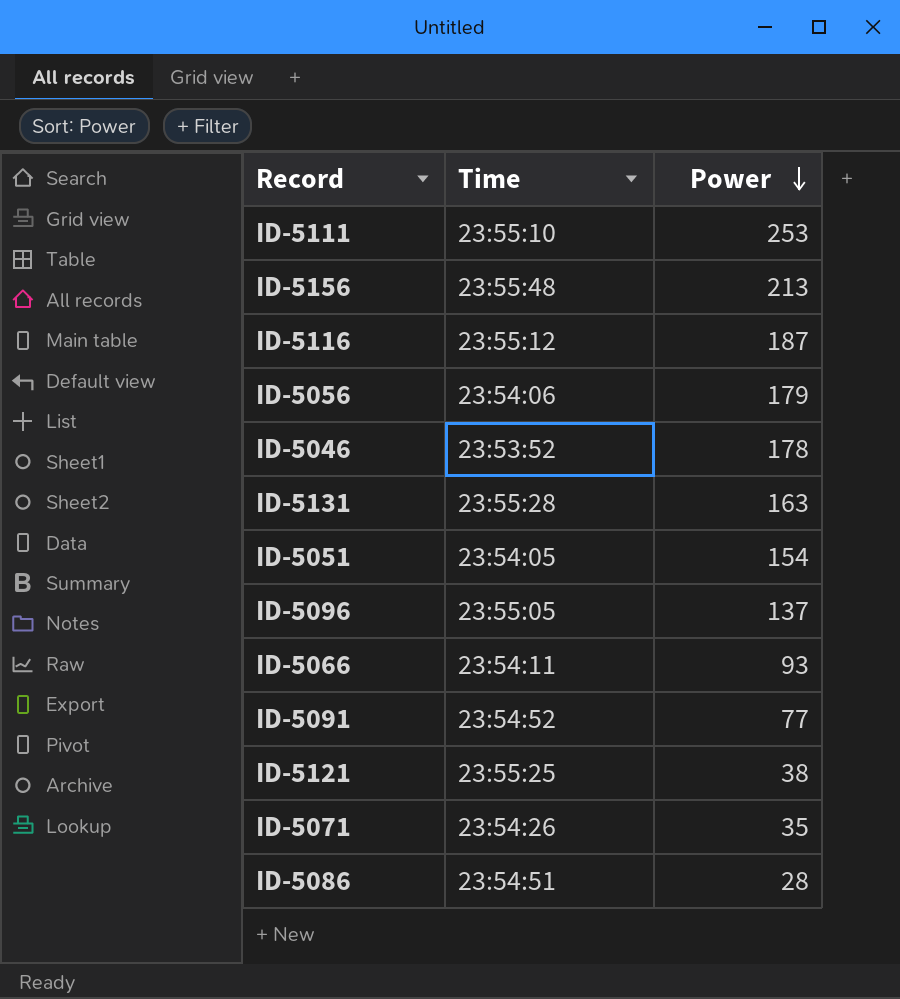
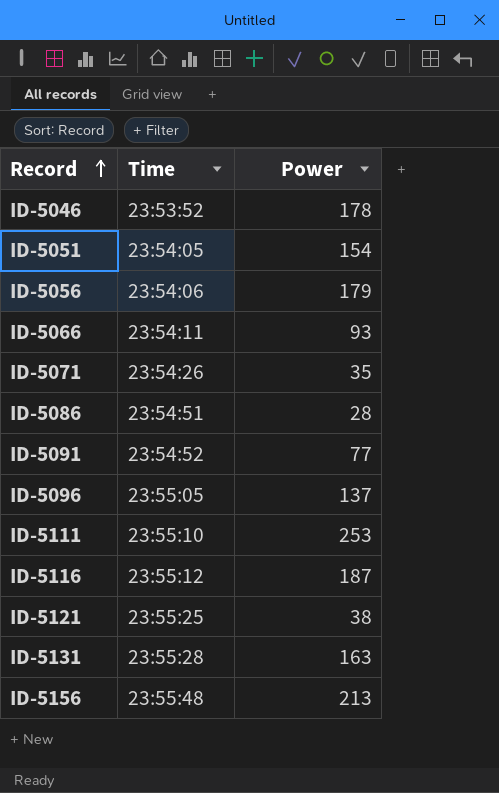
row order: Power descending -> Record ascending

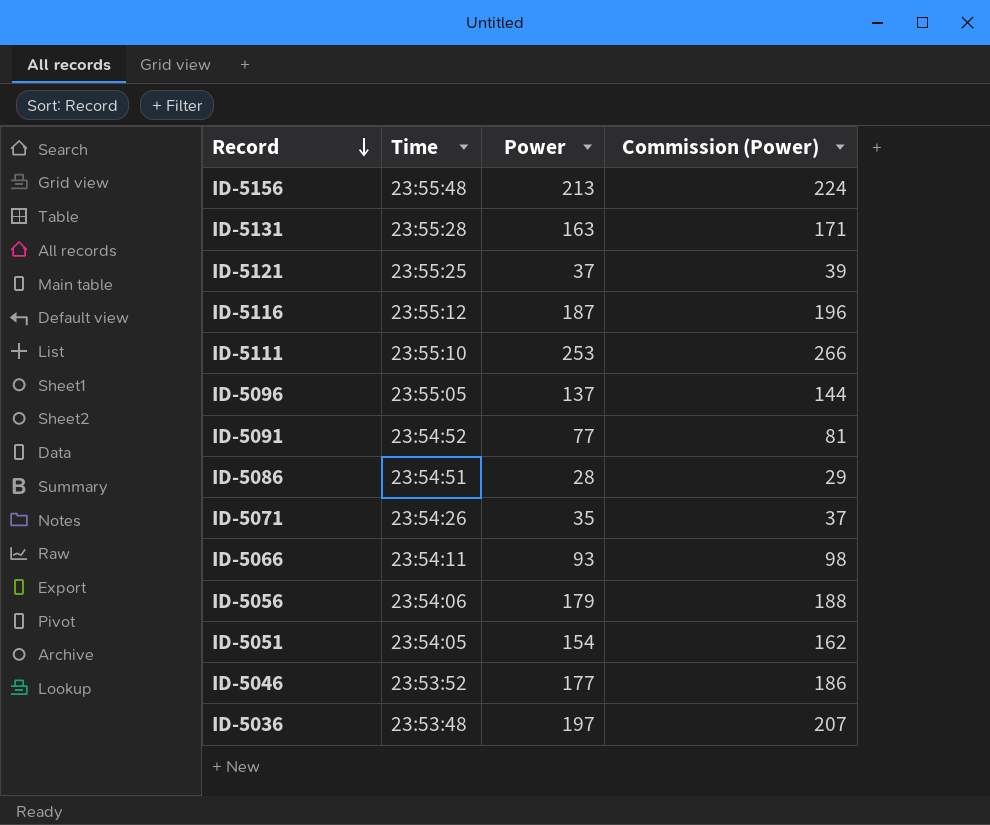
row order: Record ascending -> Record descending
column Commission (Power) | formula: none -> [Power] * 1.05
ID-5121 | Power: 38 -> 37
ID-5046 | Power: 178 -> 177
row ID-5036: none -> 23:53:48 | 197 | 207

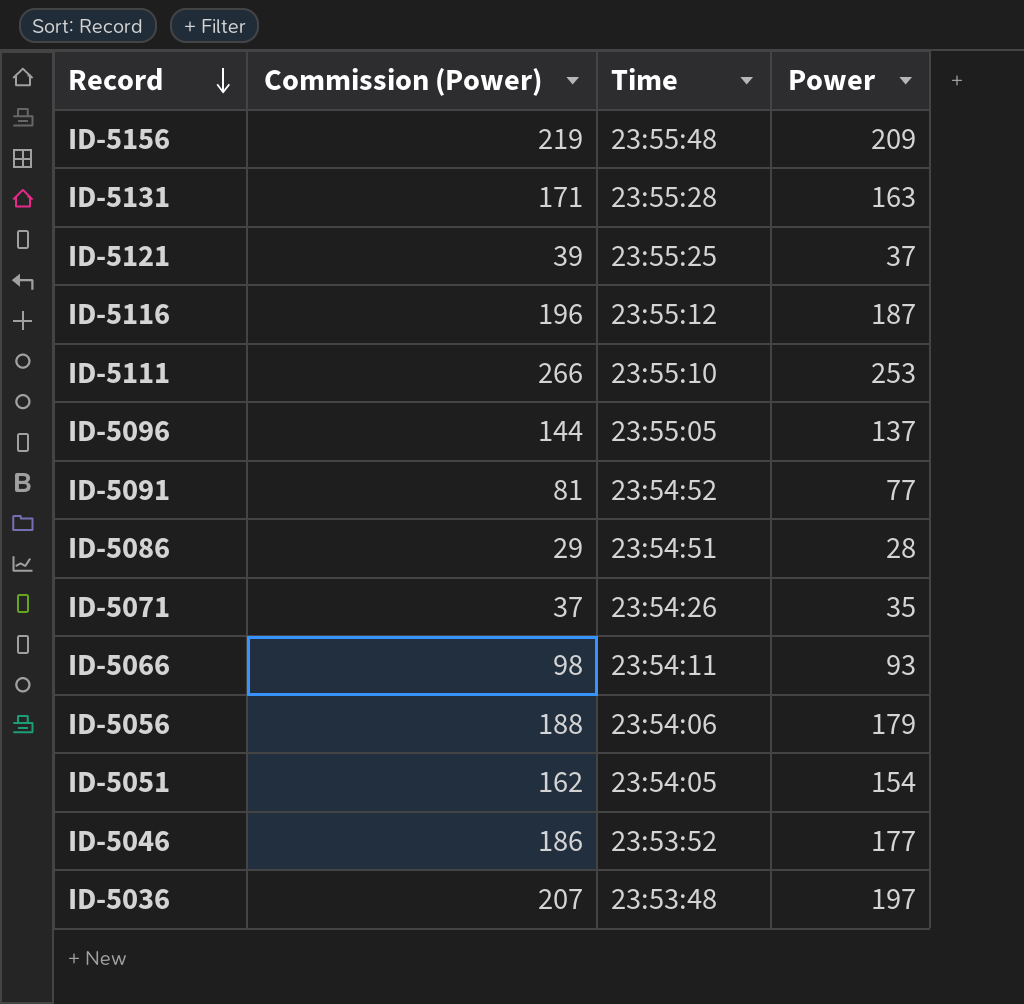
column Commission (Power) | position: 4 -> 2
ID-5156 | Commission (Power): 224 -> 219
ID-5156 | Power: 213 -> 209

